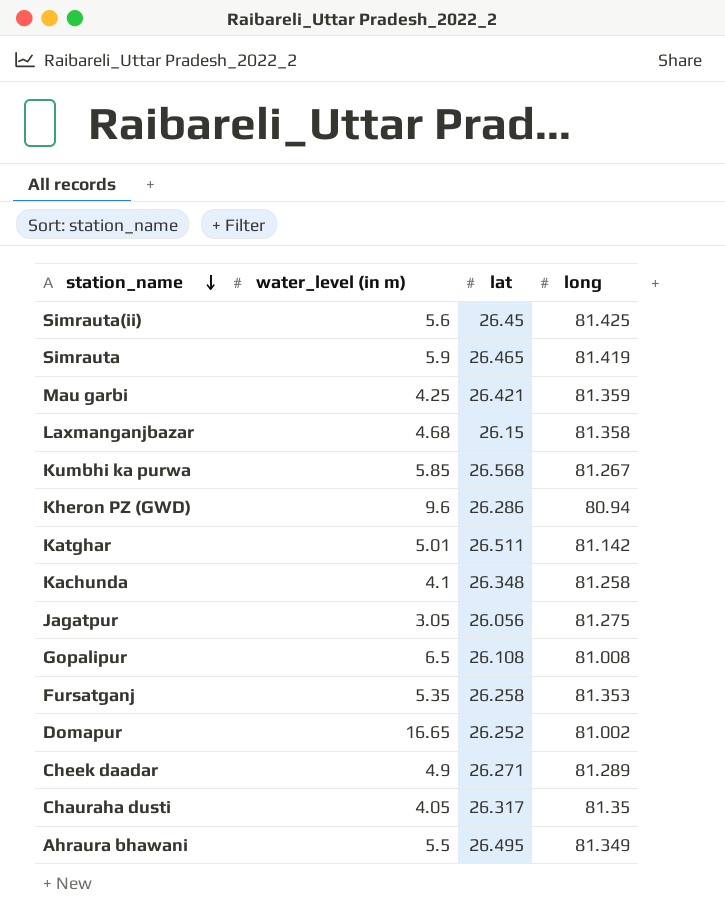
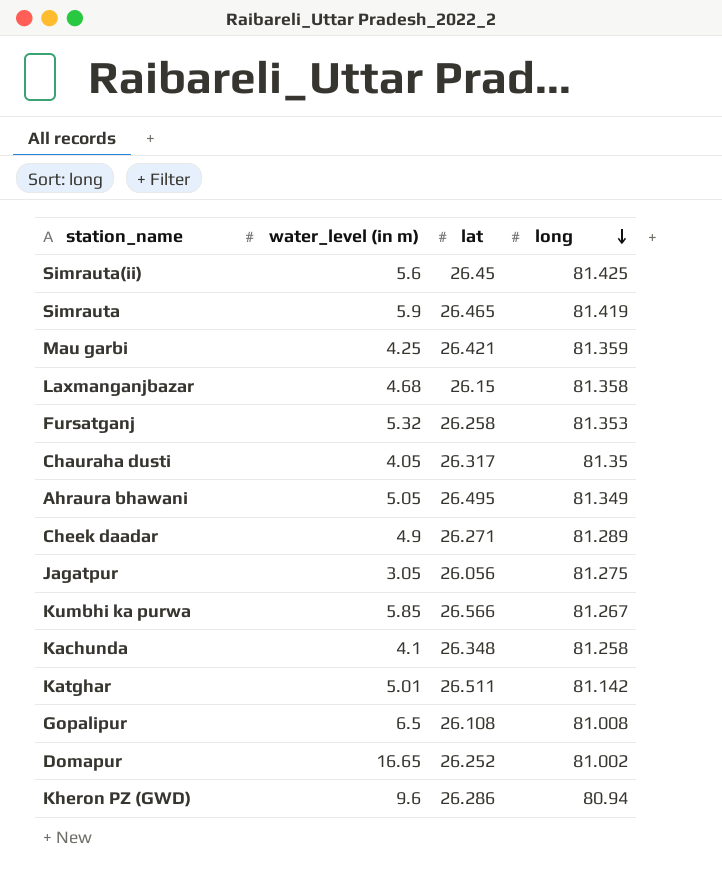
row order: station_name descending -> long descending
Fursatganj | water_level (in m): 5.35 -> 5.32
Ahraura bhawani | water_level (in m): 5.5 -> 5.05
Kumbhi ka purwa | lat: 26.568 -> 26.566

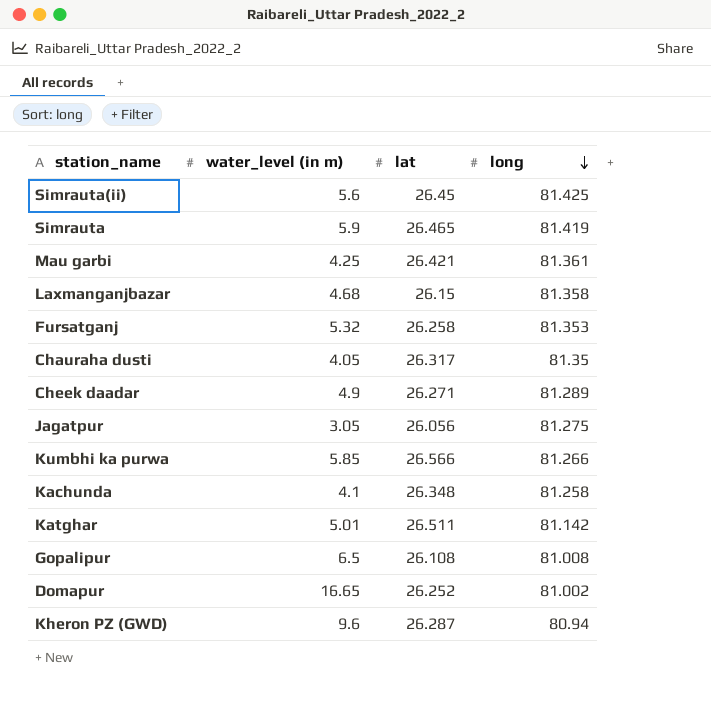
row Ahraura bhawani: 5.05 | 26.495 | 81.349 -> none
Mau garbi | long: 81.359 -> 81.361
Kumbhi ka purwa | long: 81.267 -> 81.266
Kheron PZ (GWD) | lat: 26.286 -> 26.287

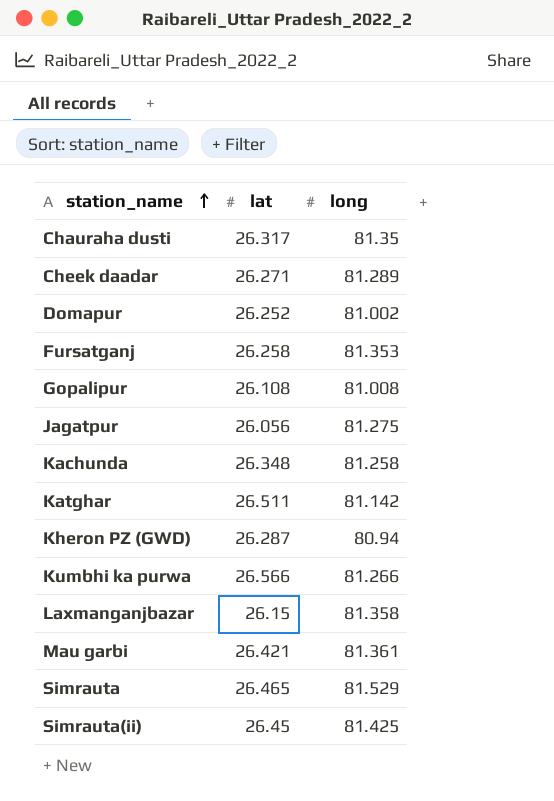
row order: long descending -> station_name ascending
column water_level (in m) | position: 2 -> none
Simrauta | long: 81.419 -> 81.529

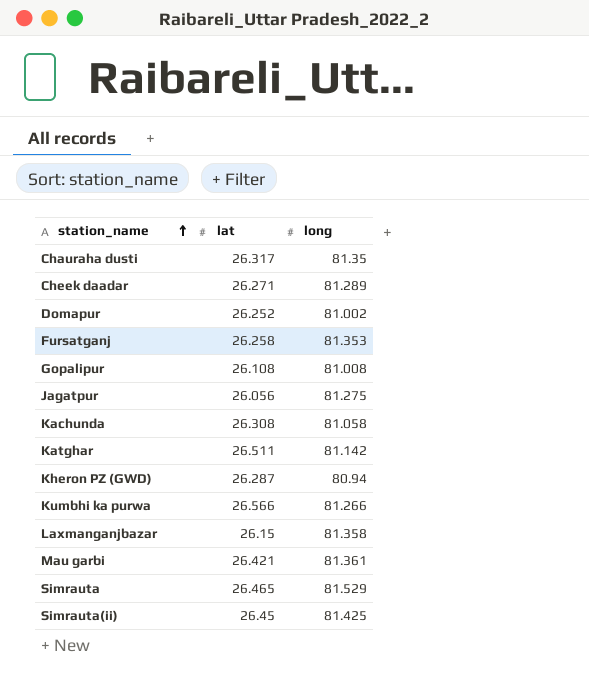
Kachunda | lat: 26.348 -> 26.308
Kachunda | long: 81.258 -> 81.058

